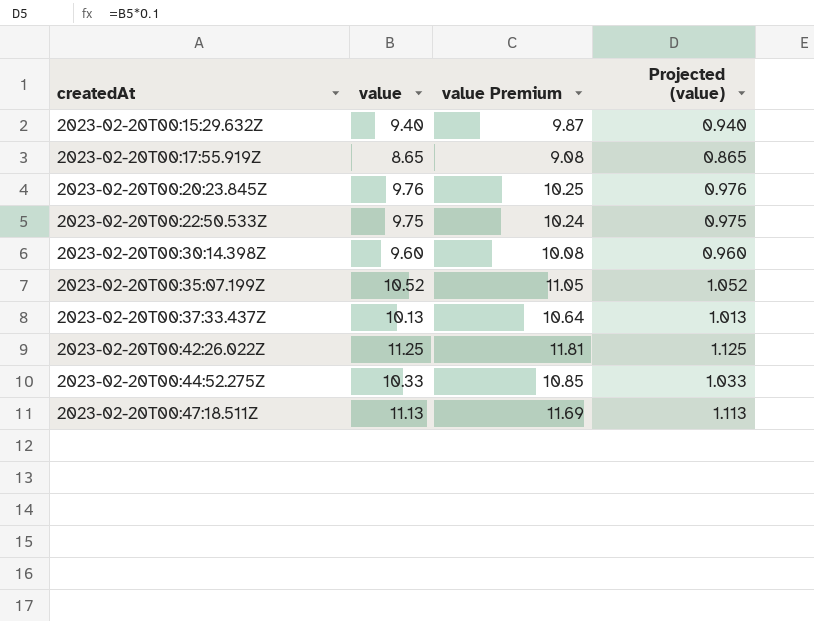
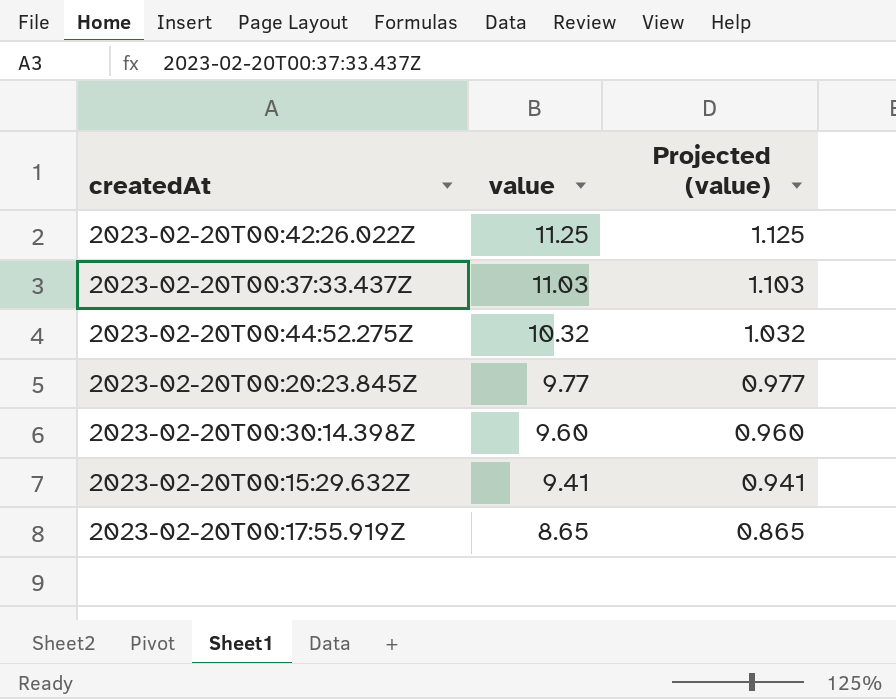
row order: createdAt ascending -> value descending
column value Premium | formula: [value] * 1.05 -> none
row 2023-02-20T00:22:50.533Z: 9.75 | 10.24 | 0.975 -> none
row 2023-02-20T00:35:07.199Z: 10.52 | 11.05 | 1.052 -> none
row 2023-02-20T00:47:18.511Z: 11.13 | 11.69 | 1.113 -> none
2023-02-20T00:37:33.437Z | value: 10.13 -> 11.03
2023-02-20T00:37:33.437Z | Projected (value): 1.013 -> 1.103
2023-02-20T00:44:52.275Z | value: 10.33 -> 10.32
2023-02-20T00:44:52.275Z | Projected (value): 1.033 -> 1.032
2023-02-20T00:20:23.845Z | value: 9.76 -> 9.77
2023-02-20T00:20:23.845Z | Projected (value): 0.976 -> 0.977
2023-02-20T00:15:29.632Z | value: 9.40 -> 9.41
2023-02-20T00:15:29.632Z | Projected (value): 0.940 -> 0.941

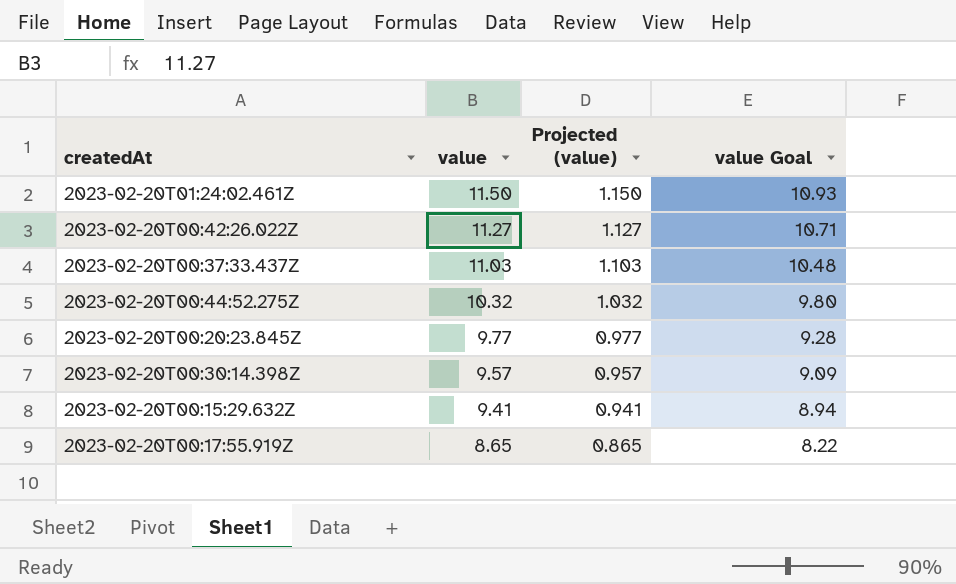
column value Goal | formula: none -> [value] * 0.95
row 2023-02-20T01:24:02.461Z: none -> 11.50 | 1.150 | 10.93
2023-02-20T00:42:26.022Z | value: 11.25 -> 11.27
2023-02-20T00:42:26.022Z | Projected (value): 1.125 -> 1.127
2023-02-20T00:30:14.398Z | value: 9.60 -> 9.57
2023-02-20T00:30:14.398Z | Projected (value): 0.960 -> 0.957

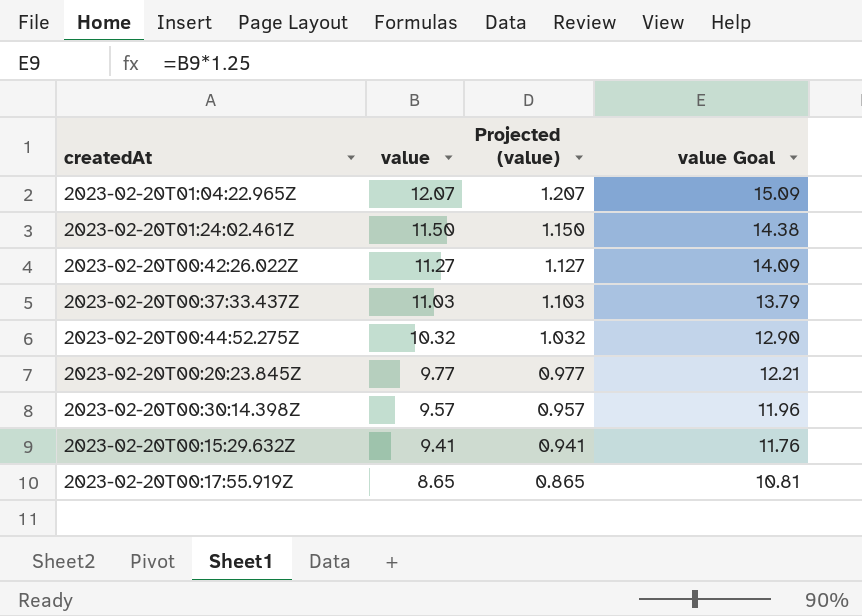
column value Goal | formula: [value] * 0.95 -> [value] * 1.25
row 2023-02-20T01:04:22.965Z: none -> 12.07 | 1.207 | 15.09

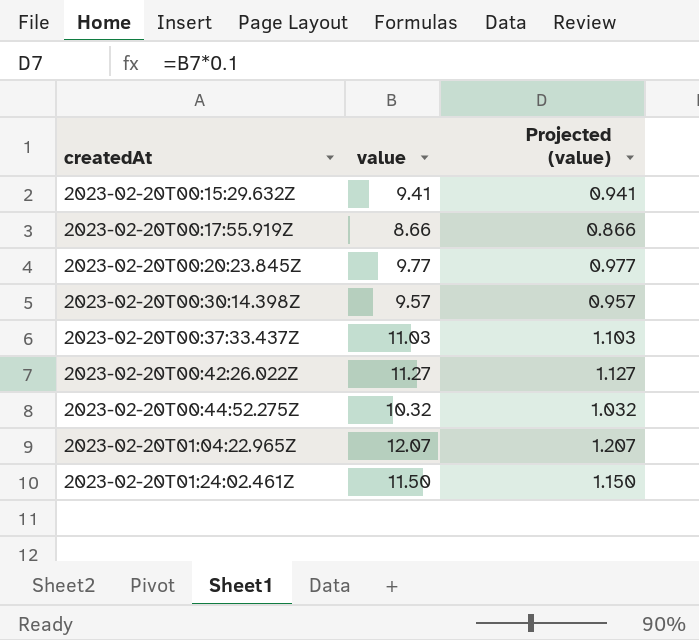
row order: value descending -> createdAt ascending
column value Goal | formula: [value] * 1.25 -> none
2023-02-20T00:17:55.919Z | value: 8.65 -> 8.66
2023-02-20T00:17:55.919Z | Projected (value): 0.865 -> 0.866

